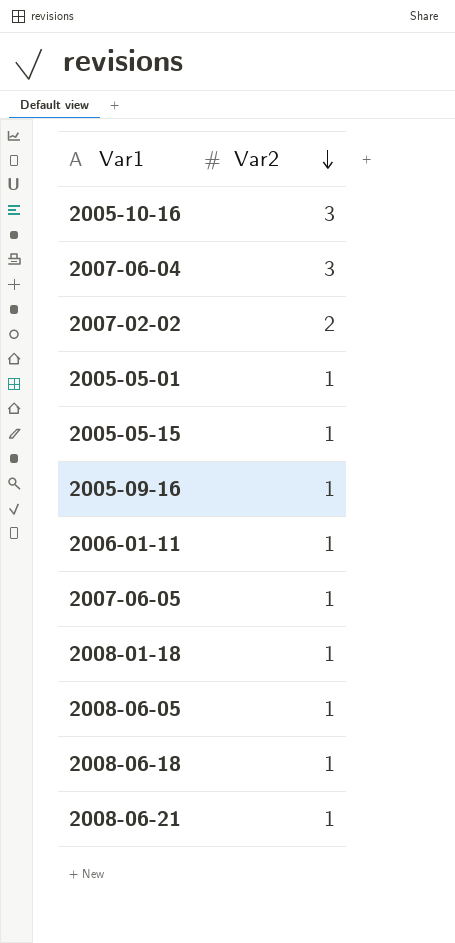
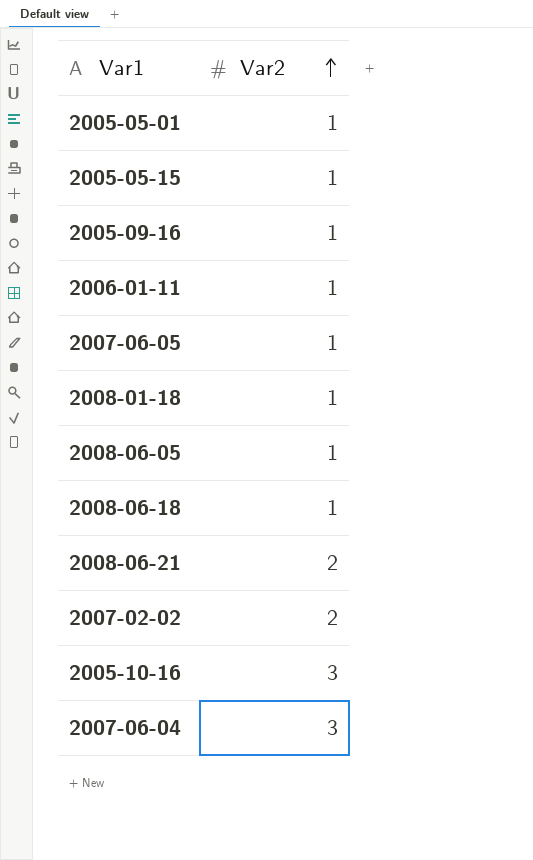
row order: Var2 descending -> Var2 ascending
2008-06-21 | Var2: 1 -> 2

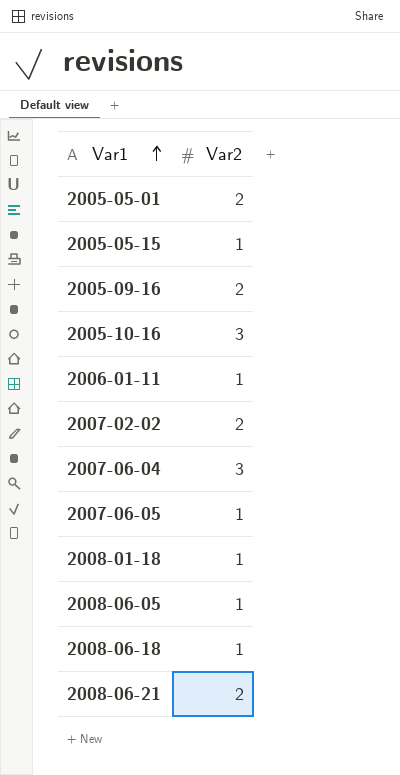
row order: Var2 ascending -> Var1 ascending
2005-05-01 | Var2: 1 -> 2
2005-09-16 | Var2: 1 -> 2

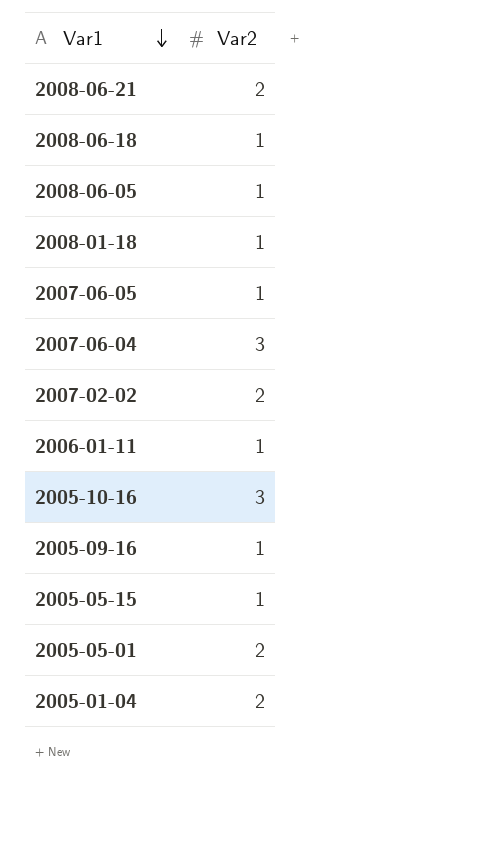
row order: Var1 ascending -> Var1 descending
2005-09-16 | Var2: 2 -> 1
row 2005-01-04: none -> 2

